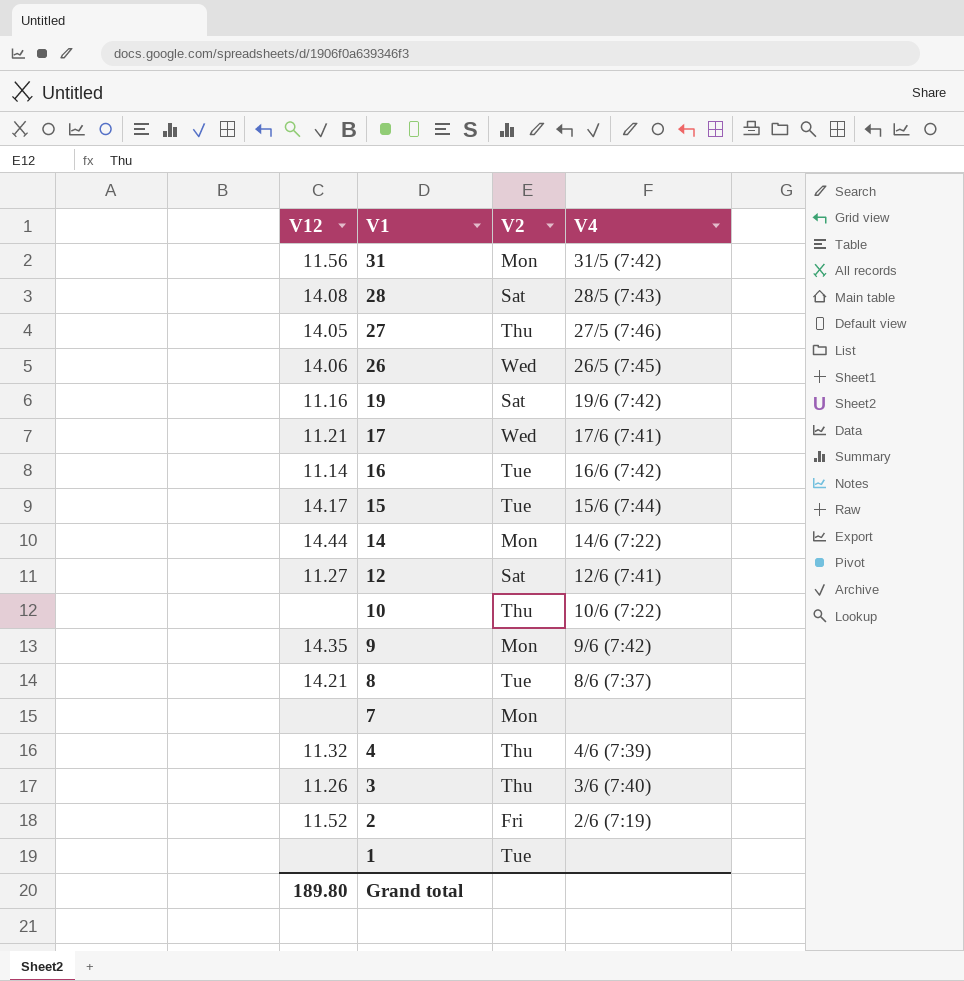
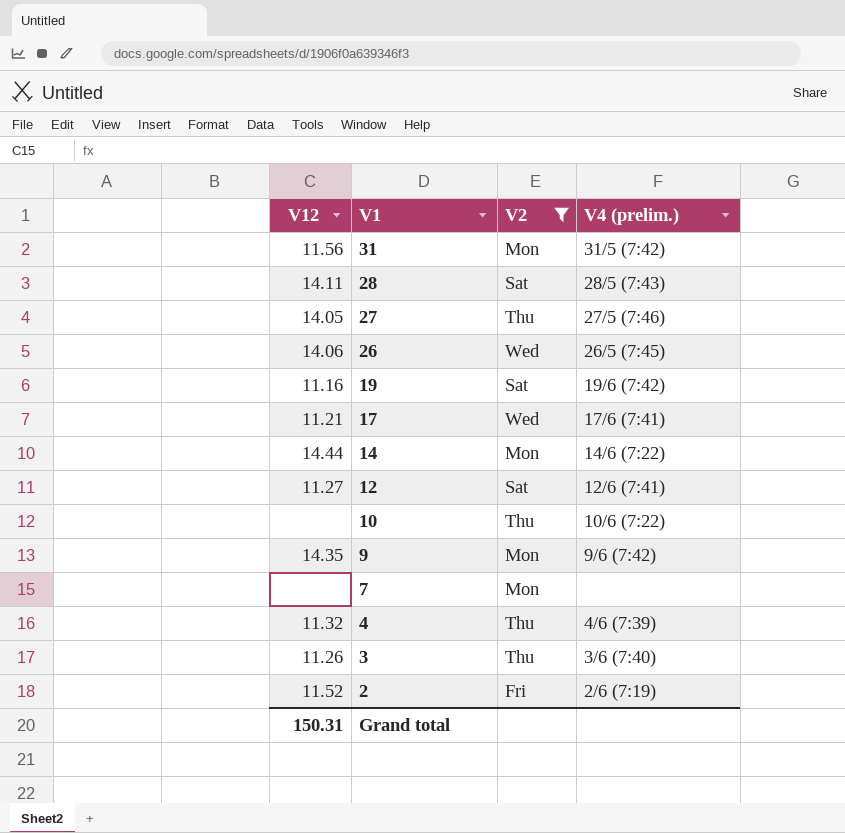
filter: none -> V2 != Tue
column name: V4 -> V4 (prelim.)
28 | V12: 14.08 -> 14.11
Grand total | V12: 189.80 -> 150.31

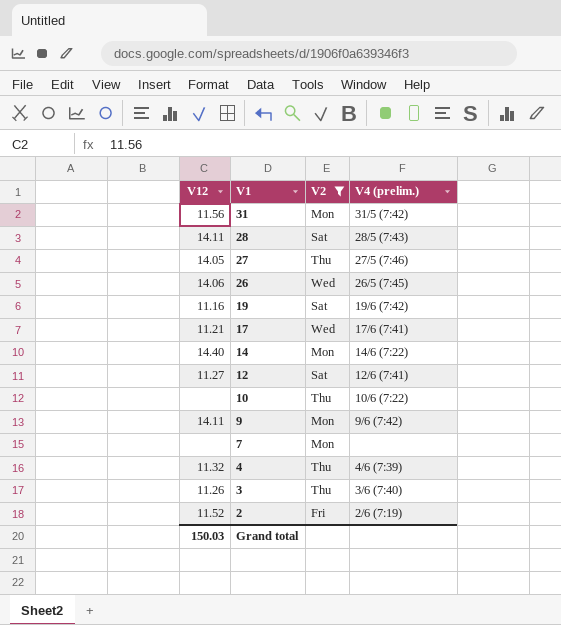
14 | V12: 14.44 -> 14.40
9 | V12: 14.35 -> 14.11
Grand total | V12: 150.31 -> 150.03

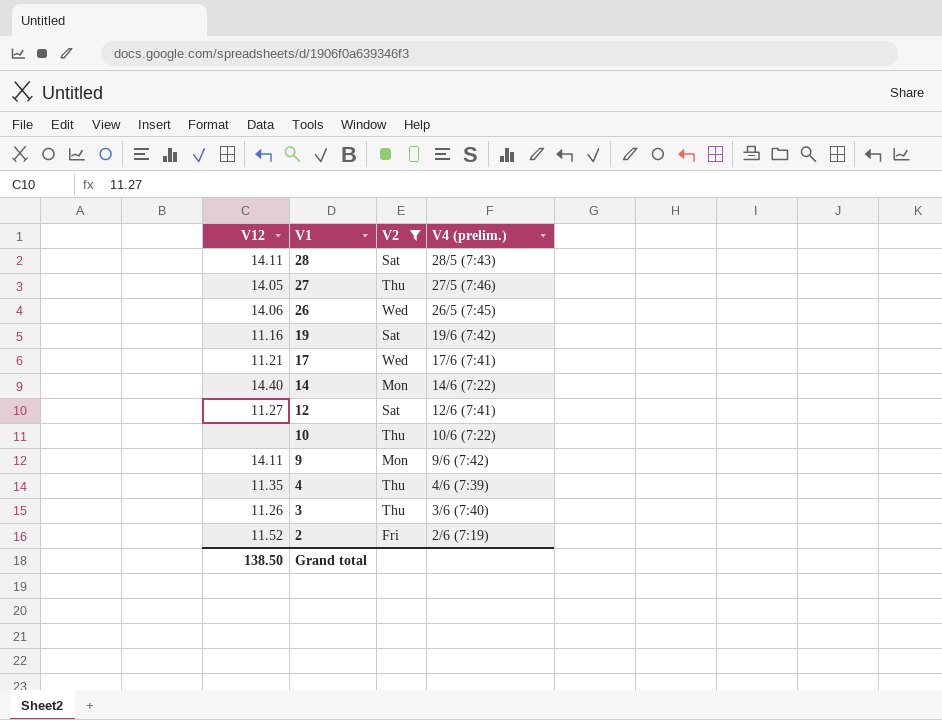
row 31: 11.56 | Mon | 31/5 (7:42) -> none
row 7: none | Mon | none -> none
4 | V12: 11.32 -> 11.35
Grand total | V12: 150.03 -> 138.50

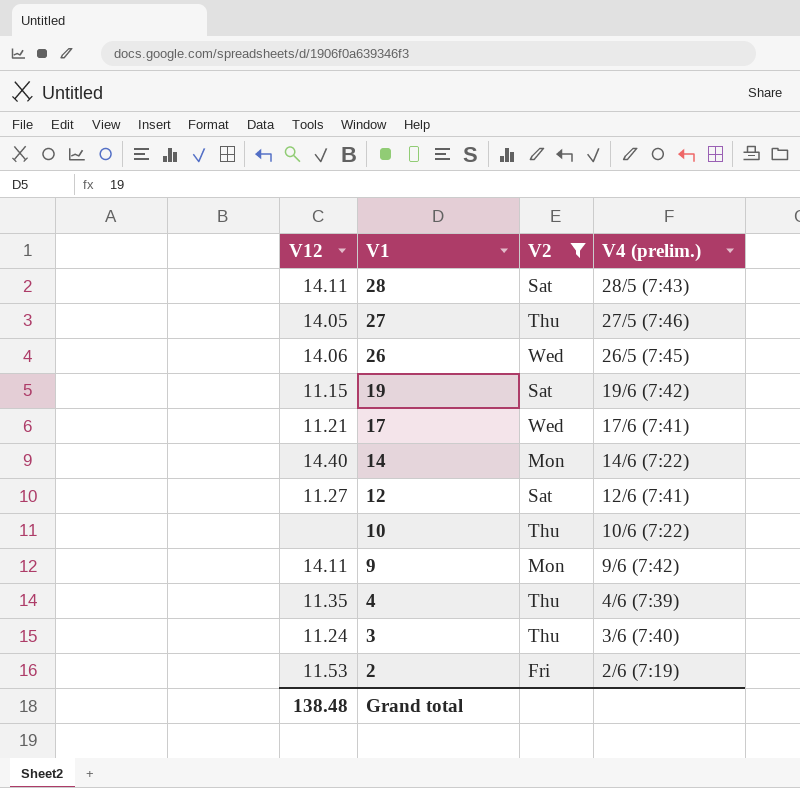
19 | V12: 11.16 -> 11.15
3 | V12: 11.26 -> 11.24
2 | V12: 11.52 -> 11.53
Grand total | V12: 138.50 -> 138.48

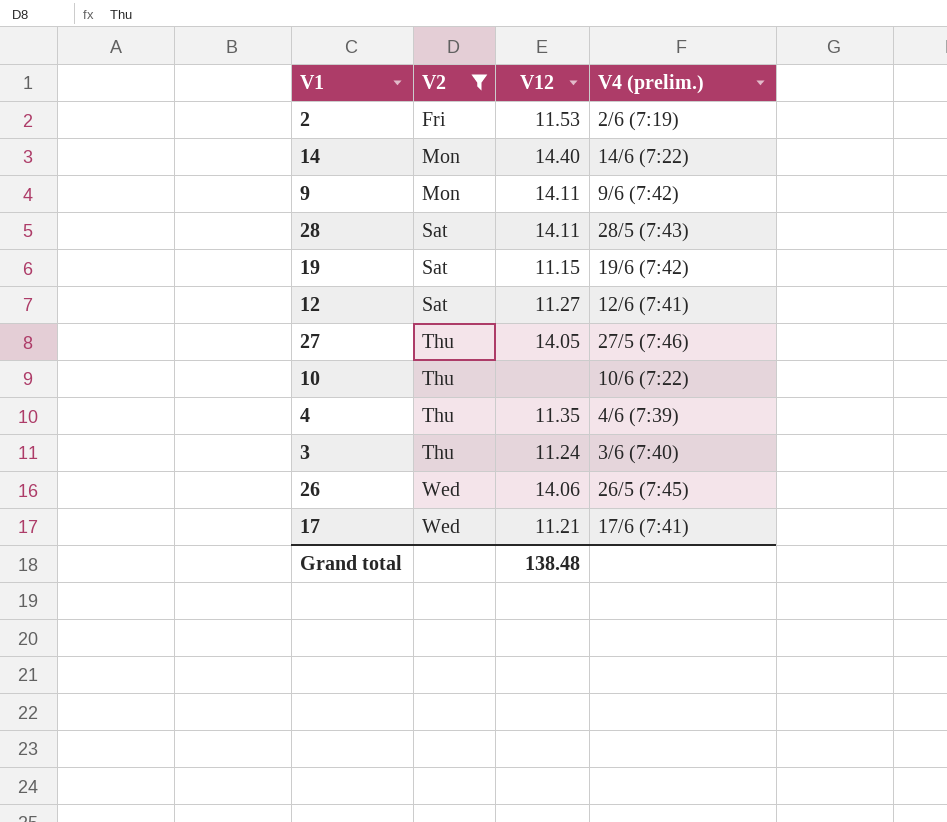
row order: V1 descending -> V2 ascending
column V12 | position: 1 -> 3

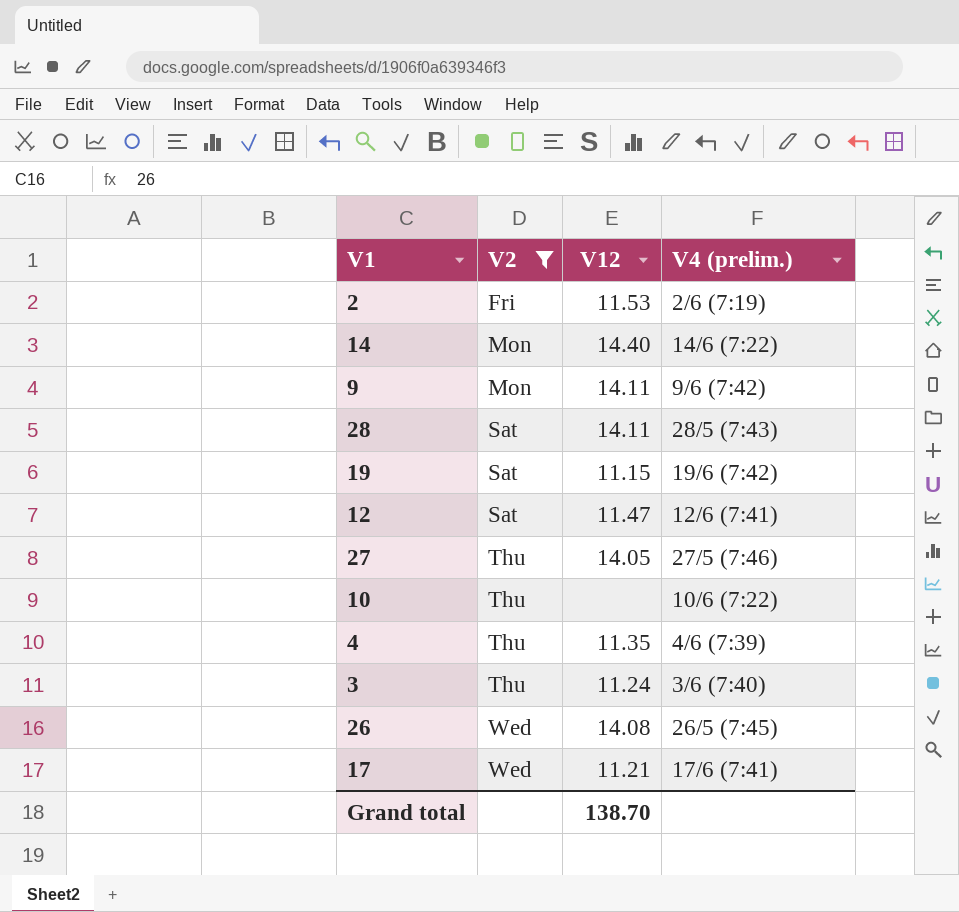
12 | V12: 11.27 -> 11.47
26 | V12: 14.06 -> 14.08
Grand total | V12: 138.48 -> 138.70

